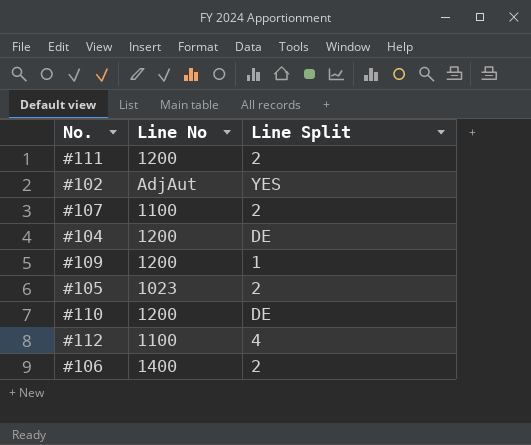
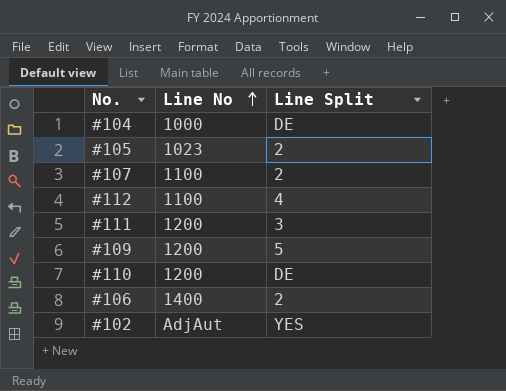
row order: none -> Line No ascending
#104 | Line No: 1200 -> 1000
#111 | Line Split: 2 -> 3
#109 | Line Split: 1 -> 5

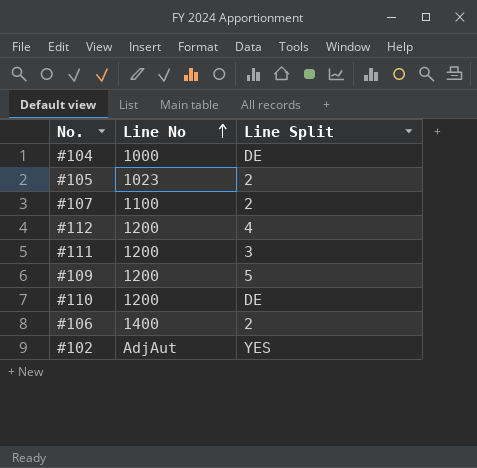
#112 | Line No: 1100 -> 1200

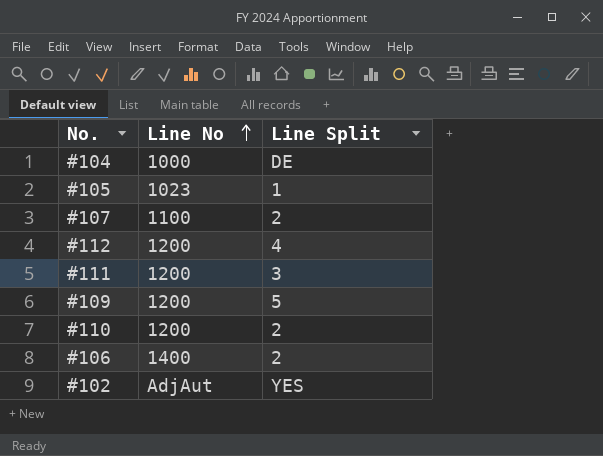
#105 | Line Split: 2 -> 1
#110 | Line Split: DE -> 2

